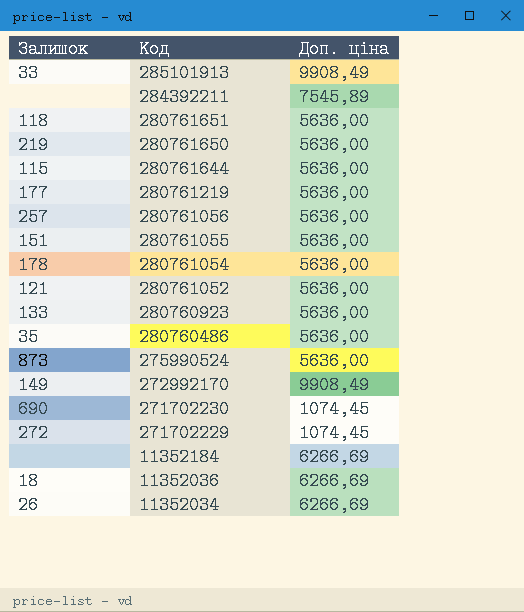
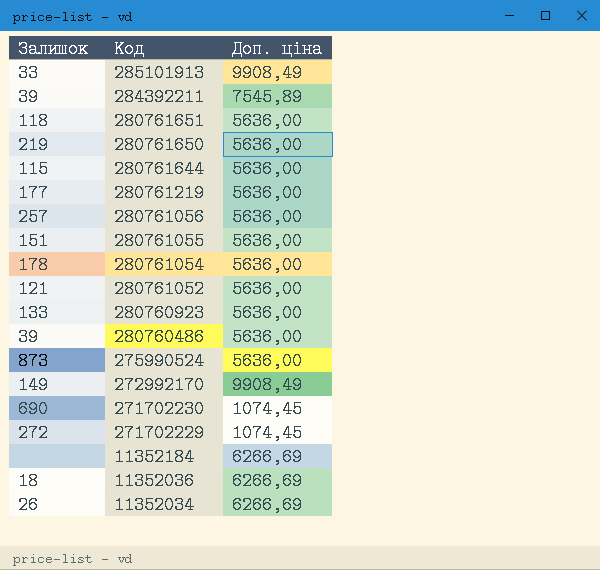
284392211 | Залишок: none -> 39
280760486 | Залишок: 35 -> 39

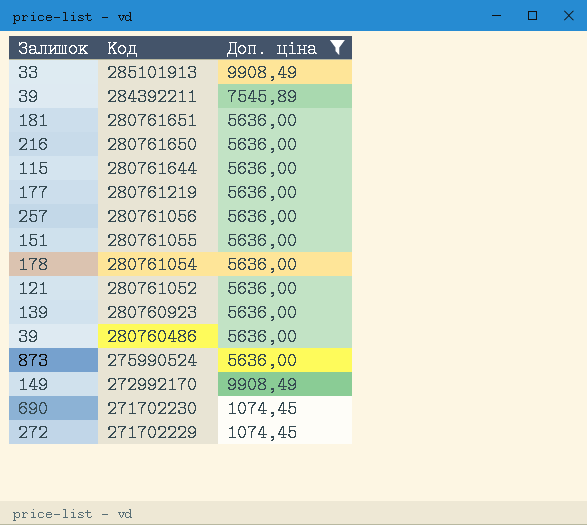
filter: none -> Доп. ціна != 6266,69
280761651 | Залишок: 118 -> 181
280761650 | Залишок: 219 -> 216
280760923 | Залишок: 133 -> 139

